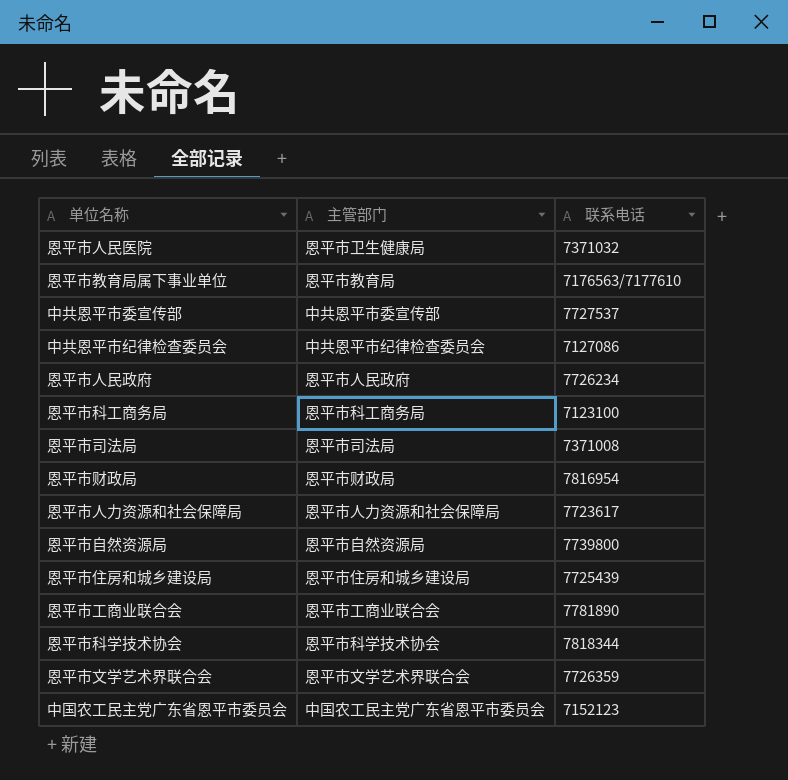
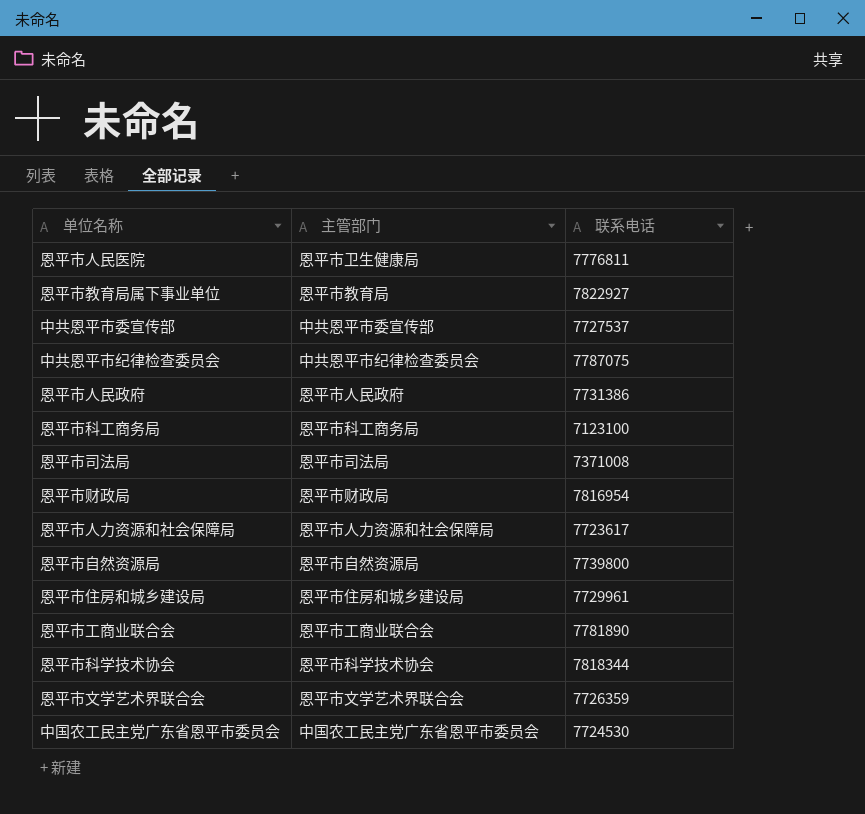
恩平市人民医院 | 联系电话: 7371032 -> 7776811
恩平市教育局属下事业单位 | 联系电话: 7176563/7177610 -> 7822927
中共恩平市纪律检查委员会 | 联系电话: 7127086 -> 7787075
恩平市人民政府 | 联系电话: 7726234 -> 7731386
恩平市住房和城乡建设局 | 联系电话: 7725439 -> 7729961
中国农工民主党广东省恩平市委员会 | 联系电话: 7152123 -> 7724530

